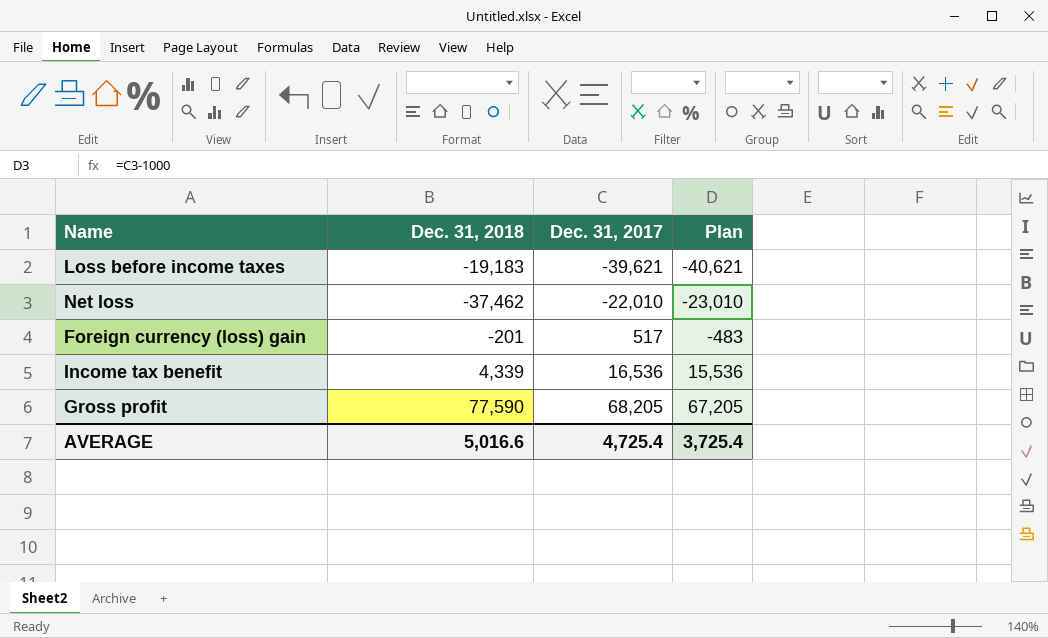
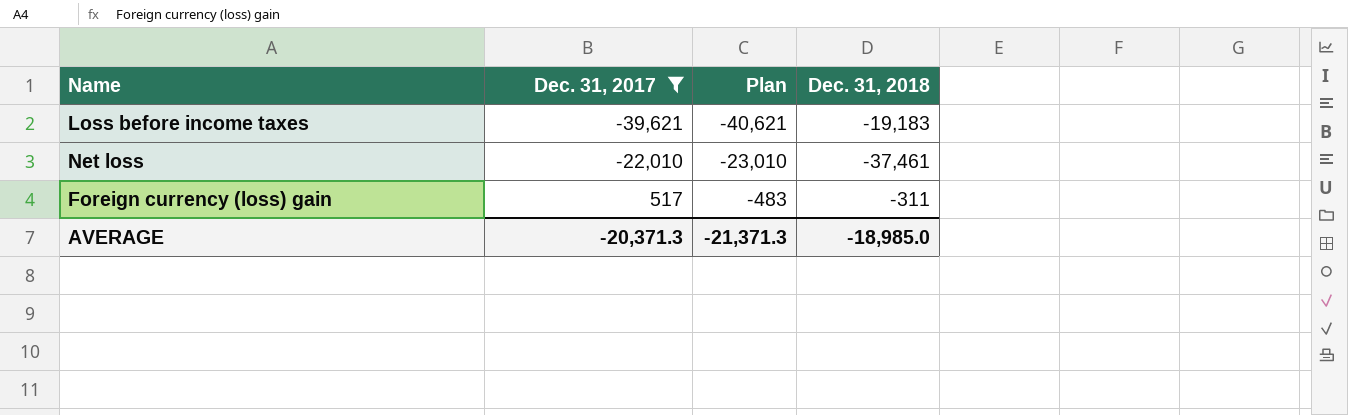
filter: none -> Dec. 31, 2017 <= 517
column Dec. 31, 2018 | position: 2 -> 4
Net loss | Dec. 31, 2018: -37,462 -> -37,461
Foreign currency (loss) gain | Dec. 31, 2018: -201 -> -311
AVERAGE | Dec. 31, 2017: 4,725.4 -> -20,371.3
AVERAGE | Plan: 3,725.4 -> -21,371.3
AVERAGE | Dec. 31, 2018: 5,016.6 -> -18,985.0

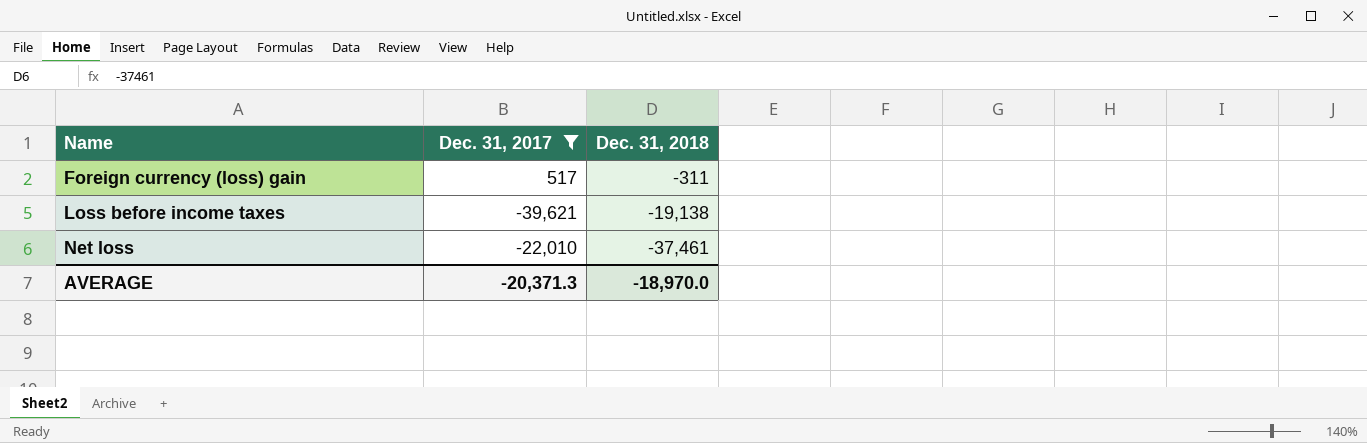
row order: Dec. 31, 2017 ascending -> Name ascending
column Plan | formula: [Dec. 31, 2017] - 1000 -> none
Loss before income taxes | Dec. 31, 2018: -19,183 -> -19,138
AVERAGE | Dec. 31, 2018: -18,985.0 -> -18,970.0

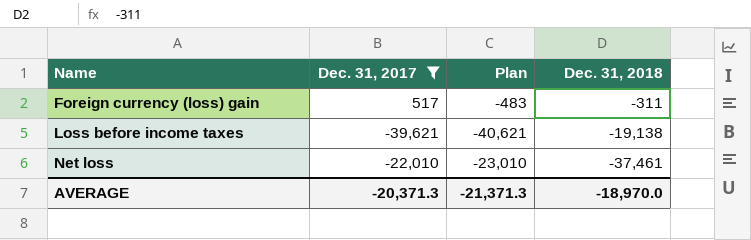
column Plan | formula: none -> [Dec. 31, 2017] - 1000

